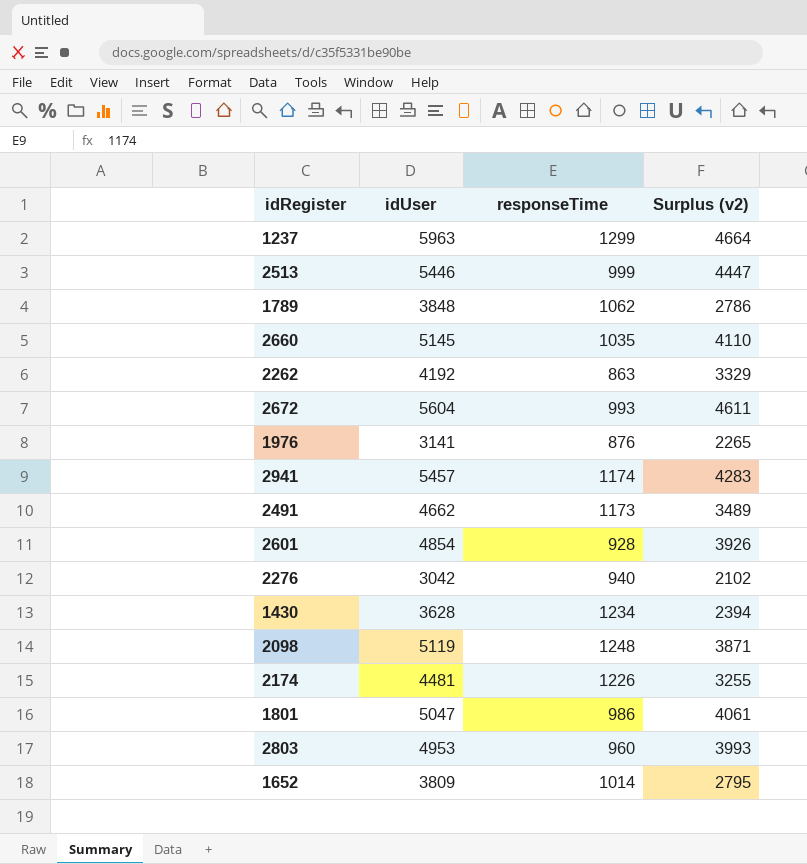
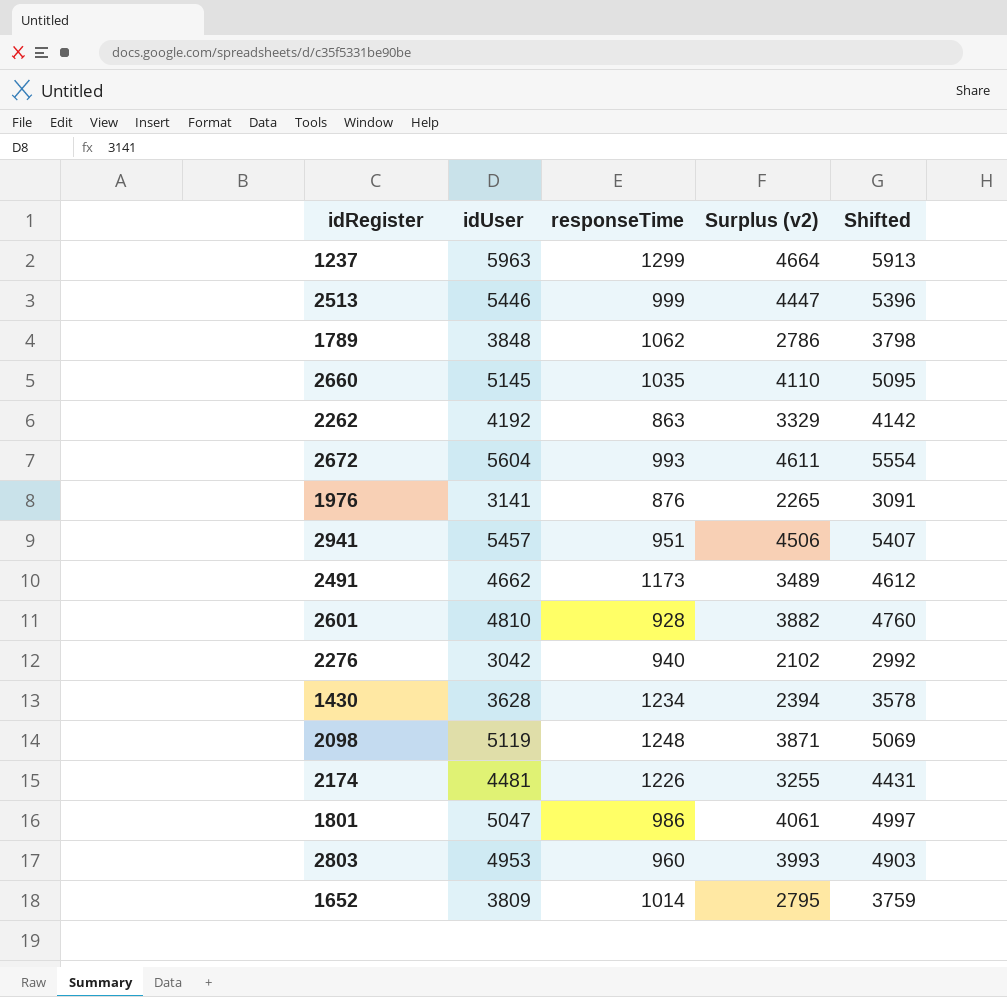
column Shifted | formula: none -> [idUser] - 50
2941 | responseTime: 1174 -> 951
2941 | Surplus (v2): 4283 -> 4506
2601 | idUser: 4854 -> 4810
2601 | Surplus (v2): 3926 -> 3882

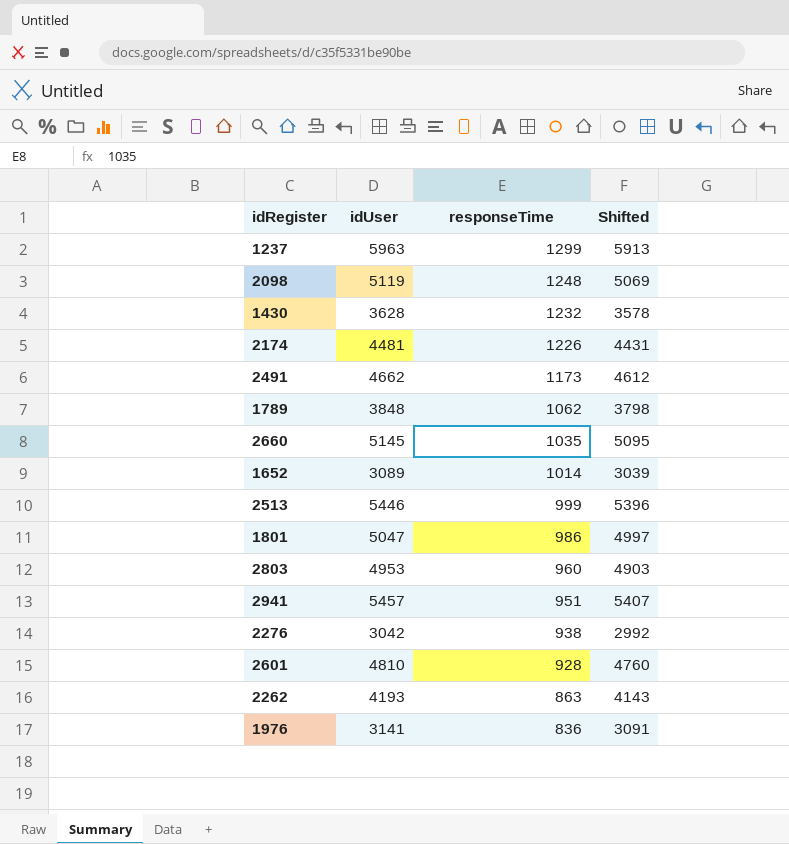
row order: none -> responseTime descending
column Surplus (v2) | formula: [idUser] - [responseTime] -> none
row 2672: 5604 | 993 | 4611 | 5554 -> none
1430 | responseTime: 1234 -> 1232
1652 | idUser: 3809 -> 3089
1652 | Shifted: 3759 -> 3039
2276 | responseTime: 940 -> 938
2262 | idUser: 4192 -> 4193
2262 | Shifted: 4142 -> 4143
1976 | responseTime: 876 -> 836

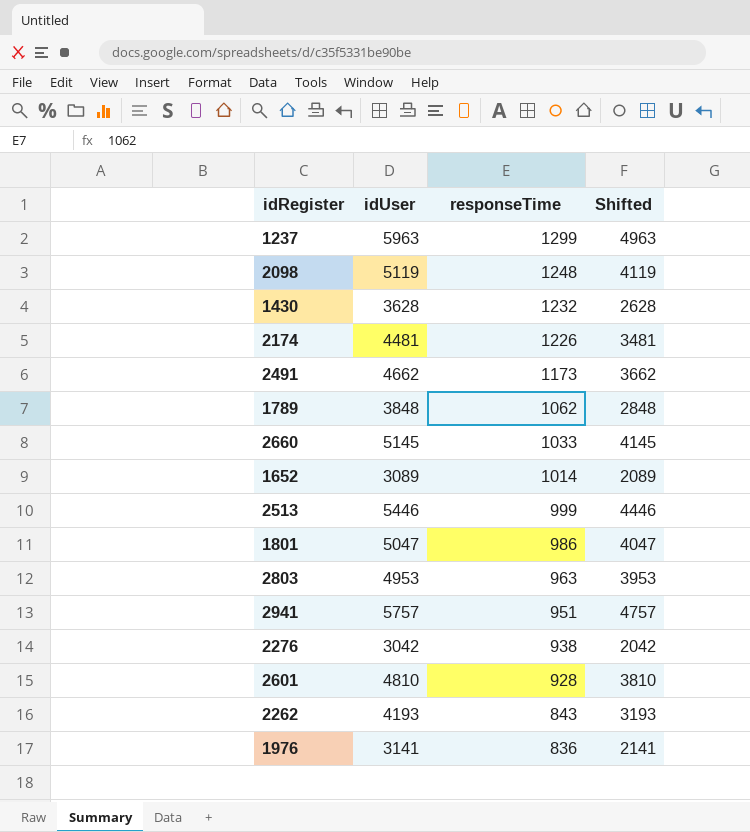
column Shifted | formula: [idUser] - 50 -> [idUser] - 1000
2660 | responseTime: 1035 -> 1033
2803 | responseTime: 960 -> 963
2941 | idUser: 5457 -> 5757
2262 | responseTime: 863 -> 843

